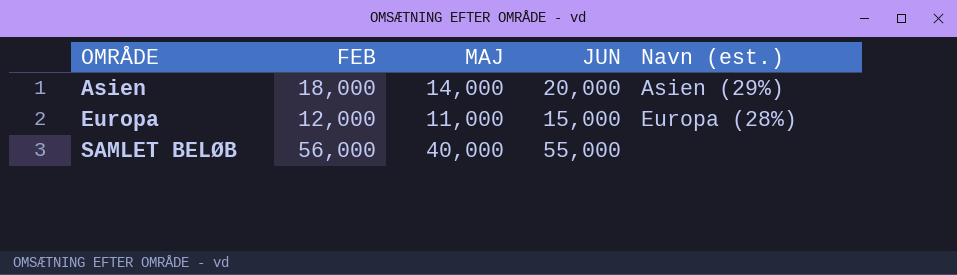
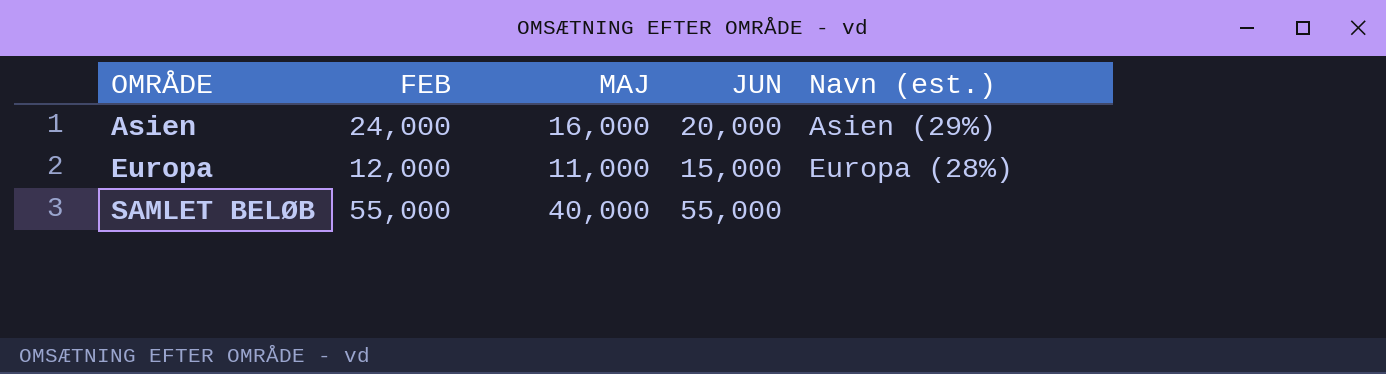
Asien | FEB: 18,000 -> 24,000
Asien | MAJ: 14,000 -> 16,000
SAMLET BELØB | FEB: 56,000 -> 55,000

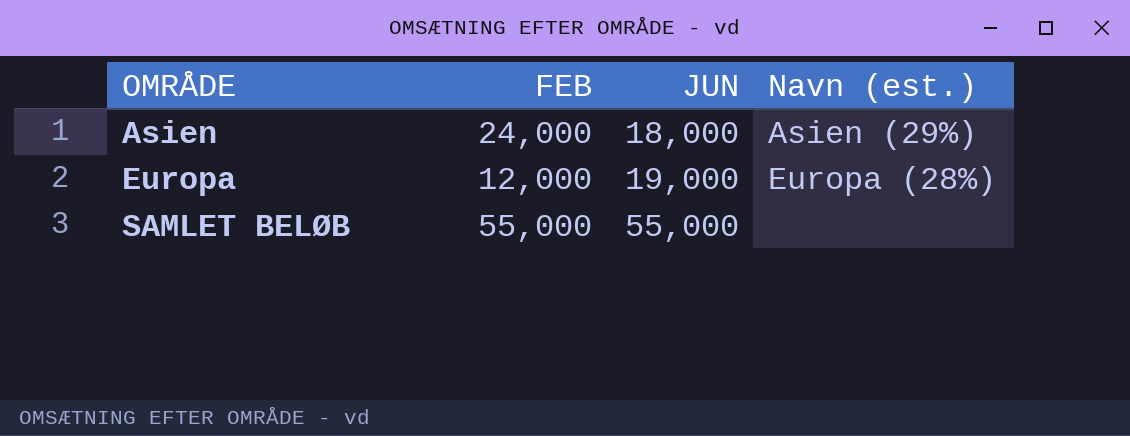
column MAJ | position: 3 -> none
Asien | JUN: 20,000 -> 18,000
Europa | JUN: 15,000 -> 19,000

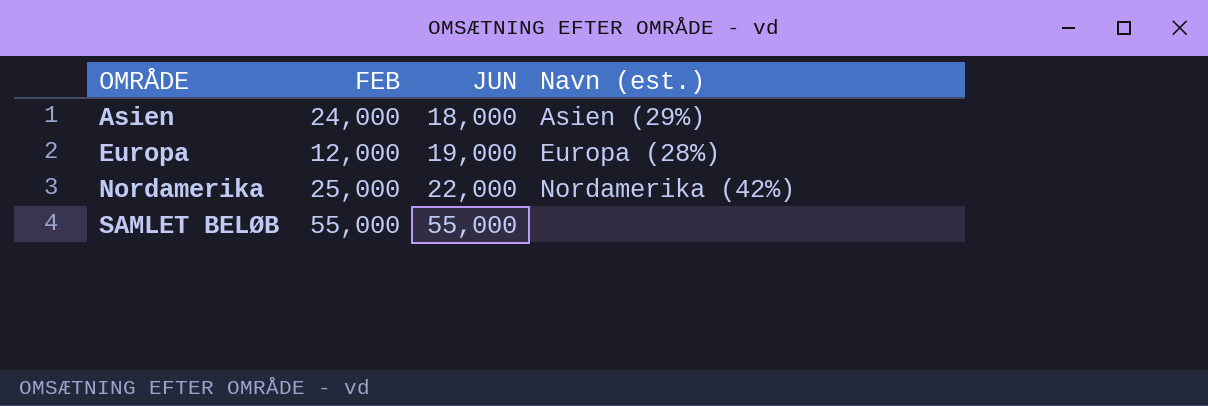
row Nordamerika: none -> 25,000 | 22,000 | Nordamerika (42%)

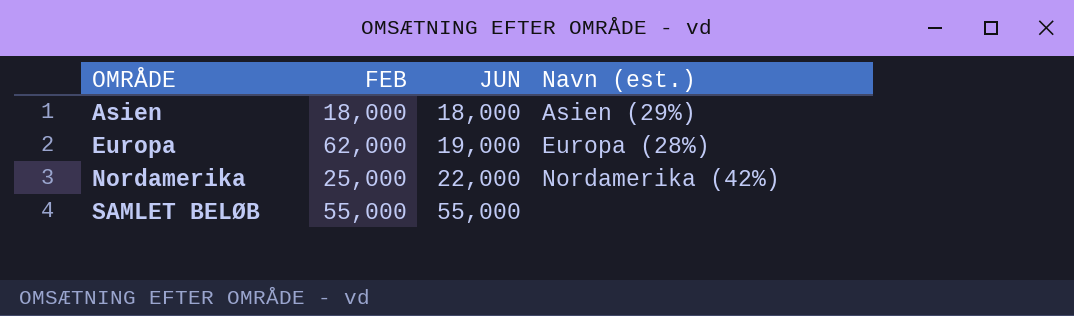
Asien | FEB: 24,000 -> 18,000
Europa | FEB: 12,000 -> 62,000

